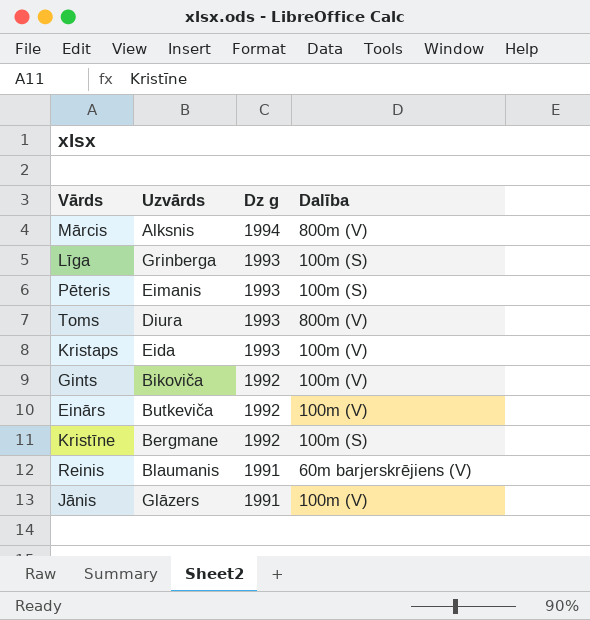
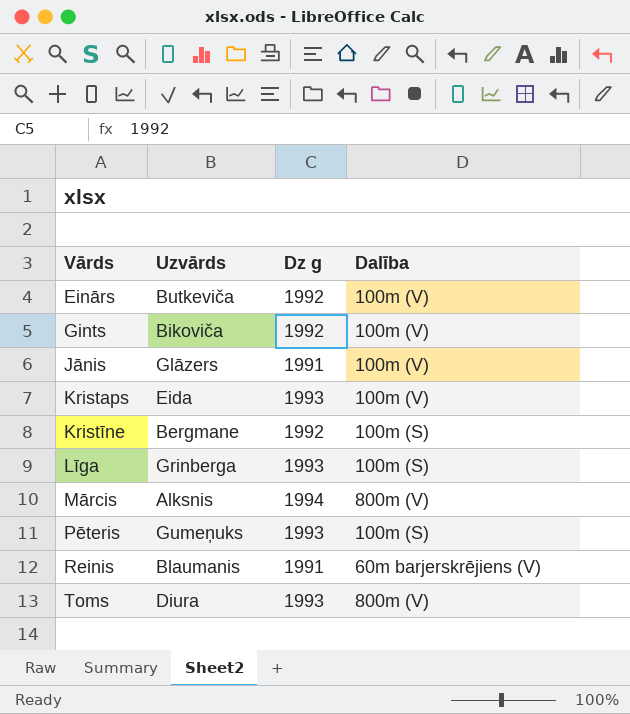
row order: Dz g descending -> Vārds ascending
Pēteris | Uzvārds: Eimanis -> Gumeņuks

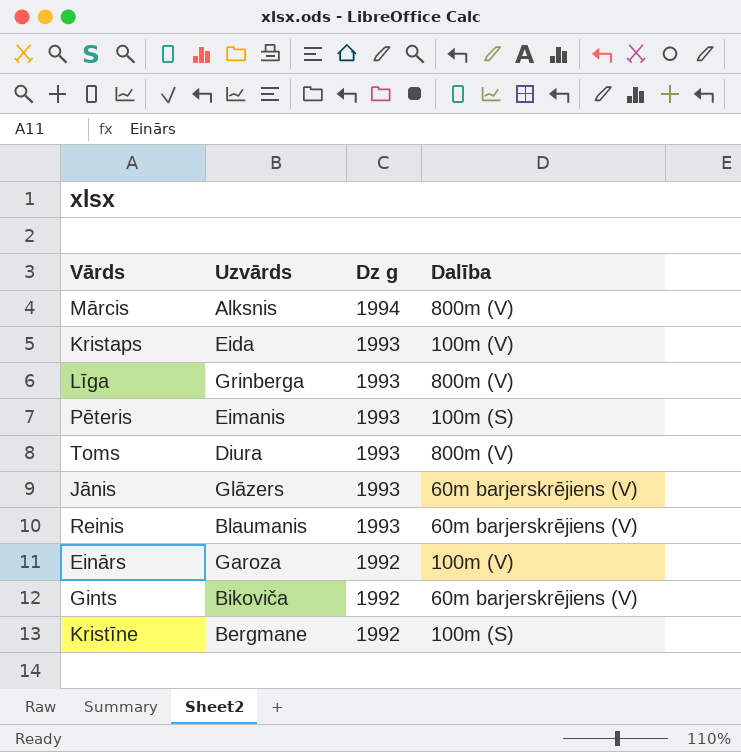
row order: Vārds ascending -> Dz g descending
Līga | Dalība: 100m (S) -> 800m (V)
Pēteris | Uzvārds: Gumeņuks -> Eimanis
Jānis | Dz g: 1991 -> 1993
Jānis | Dalība: 100m (V) -> 60m barjerskrējiens (V)
Reinis | Dz g: 1991 -> 1993
Einārs | Uzvārds: Butkeviča -> Garoza
Gints | Dalība: 100m (V) -> 60m barjerskrējiens (V)

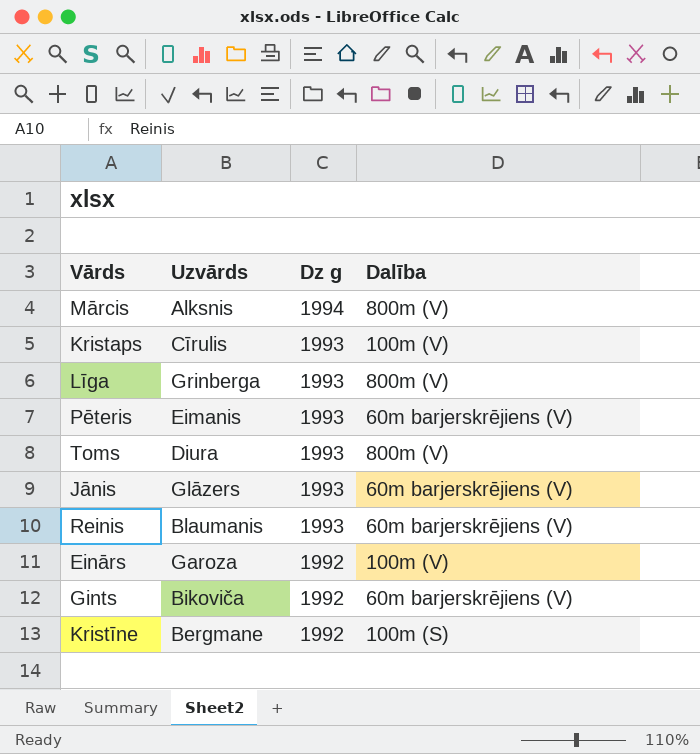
Kristaps | Uzvārds: Eida -> Cīrulis
Pēteris | Dalība: 100m (S) -> 60m barjerskrējiens (V)

